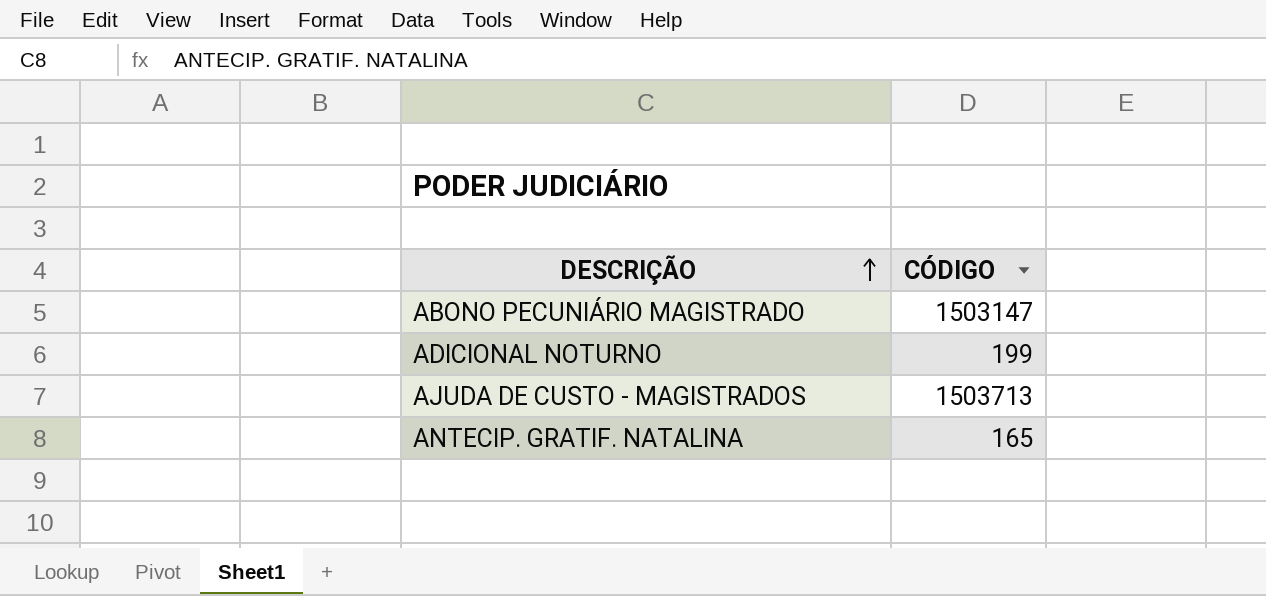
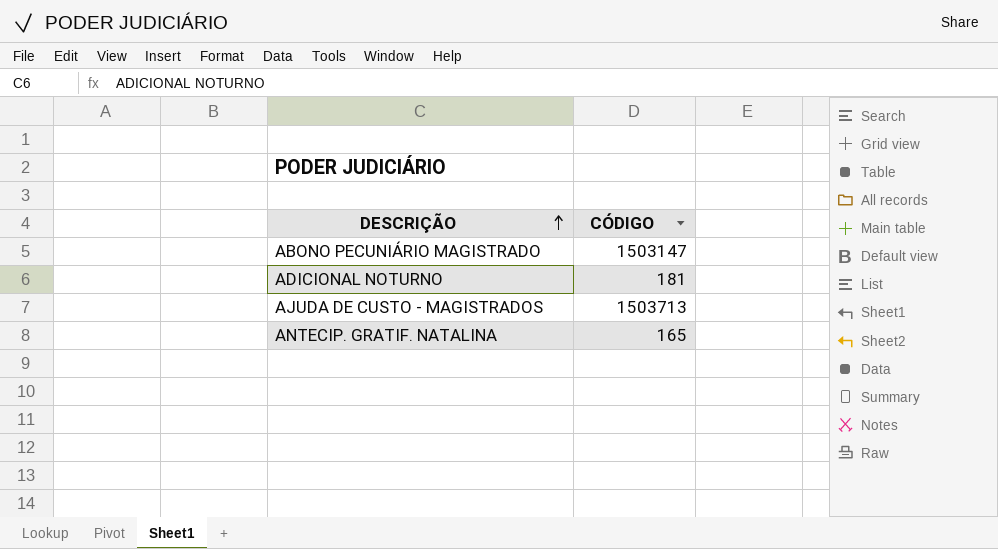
ADICIONAL NOTURNO | CÓDIGO: 199 -> 181

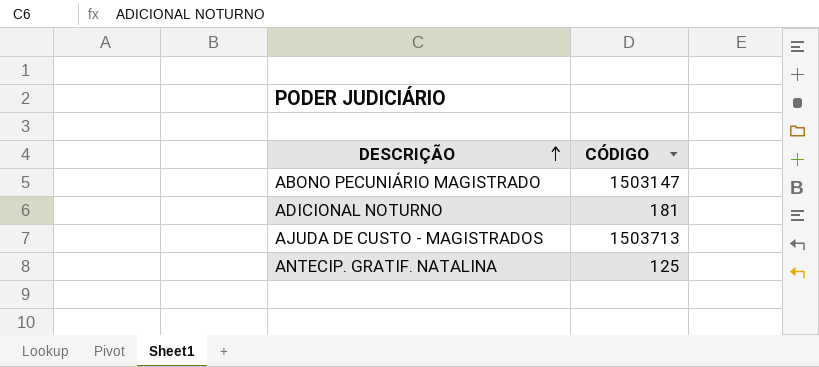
ANTECIP. GRATIF. NATALINA | CÓDIGO: 165 -> 125

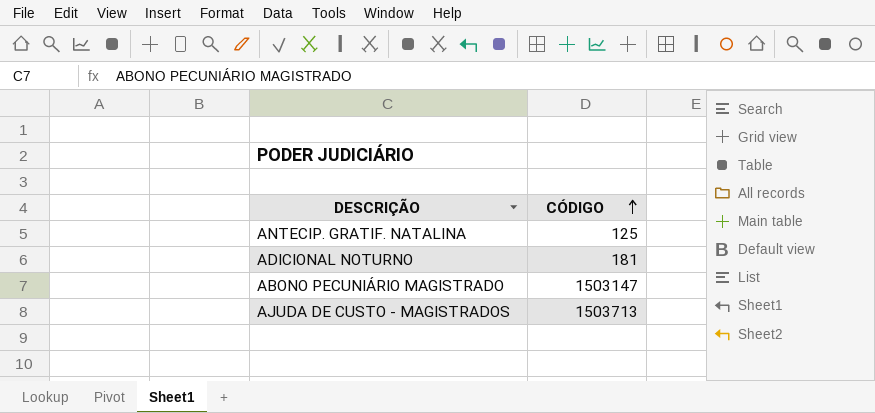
row order: DESCRIÇÃO ascending -> CÓDIGO ascending

